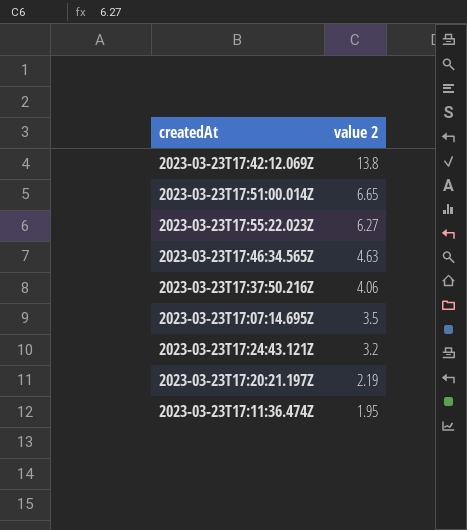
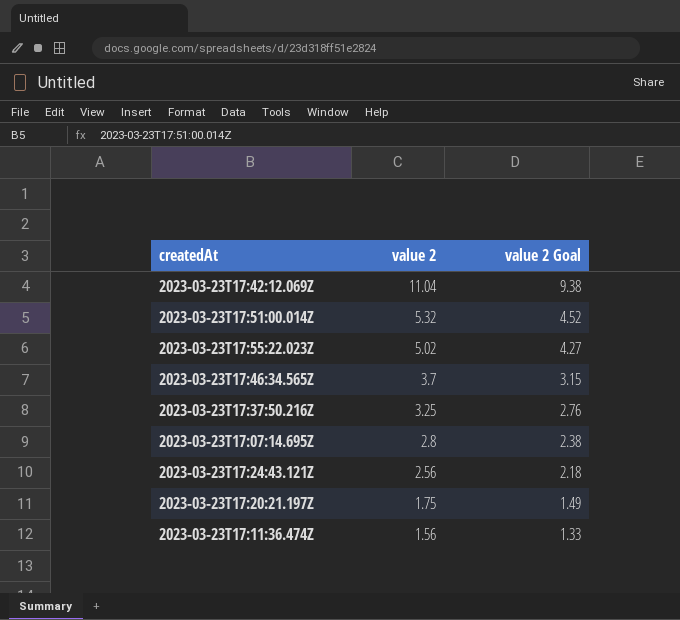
column value 2 Goal | formula: none -> [value 2] * 0.85
2023-03-23T17:42:12.069Z | value 2: 13.8 -> 11.04
2023-03-23T17:51:00.014Z | value 2: 6.65 -> 5.32
2023-03-23T17:55:22.023Z | value 2: 6.27 -> 5.02
2023-03-23T17:46:34.565Z | value 2: 4.63 -> 3.7
2023-03-23T17:37:50.216Z | value 2: 4.06 -> 3.25
2023-03-23T17:07:14.695Z | value 2: 3.5 -> 2.8
2023-03-23T17:24:43.121Z | value 2: 3.2 -> 2.56
2023-03-23T17:20:21.197Z | value 2: 2.19 -> 1.75
2023-03-23T17:11:36.474Z | value 2: 1.95 -> 1.56

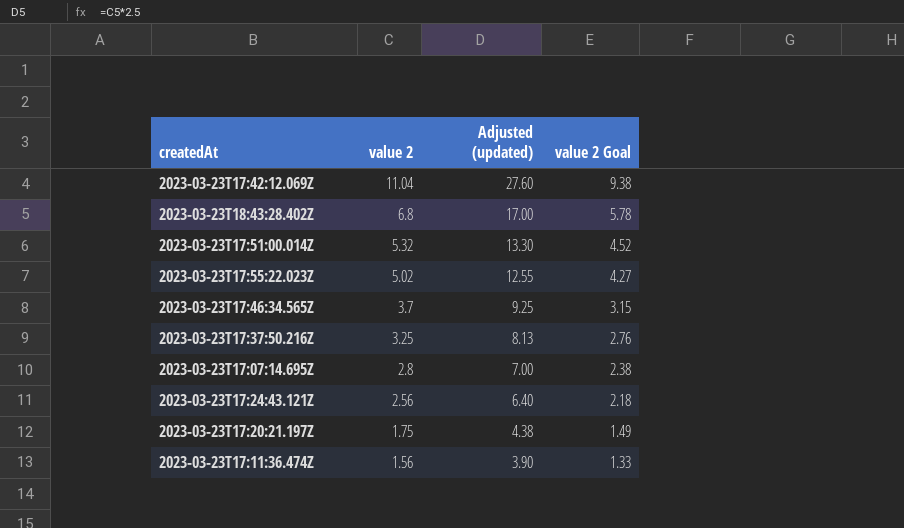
column Adjusted (updated) | formula: none -> [value 2] * 2.5
row 2023-03-23T18:43:28.402Z: none -> 6.8 | 17.00 | 5.78

